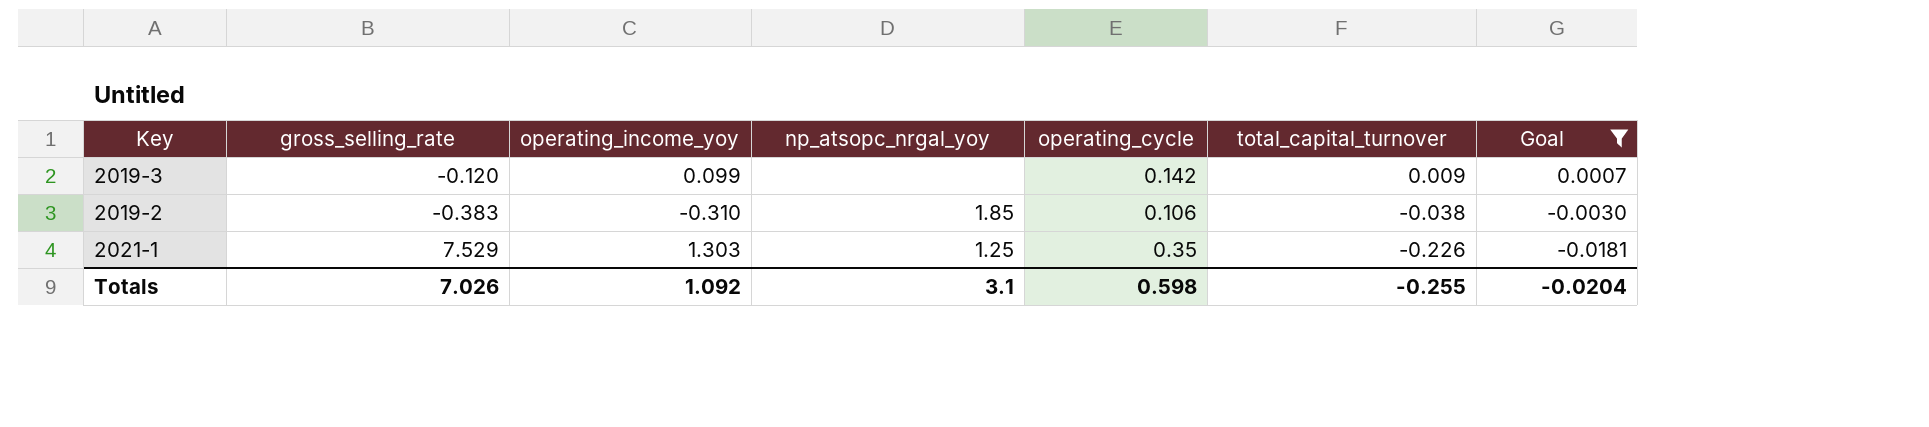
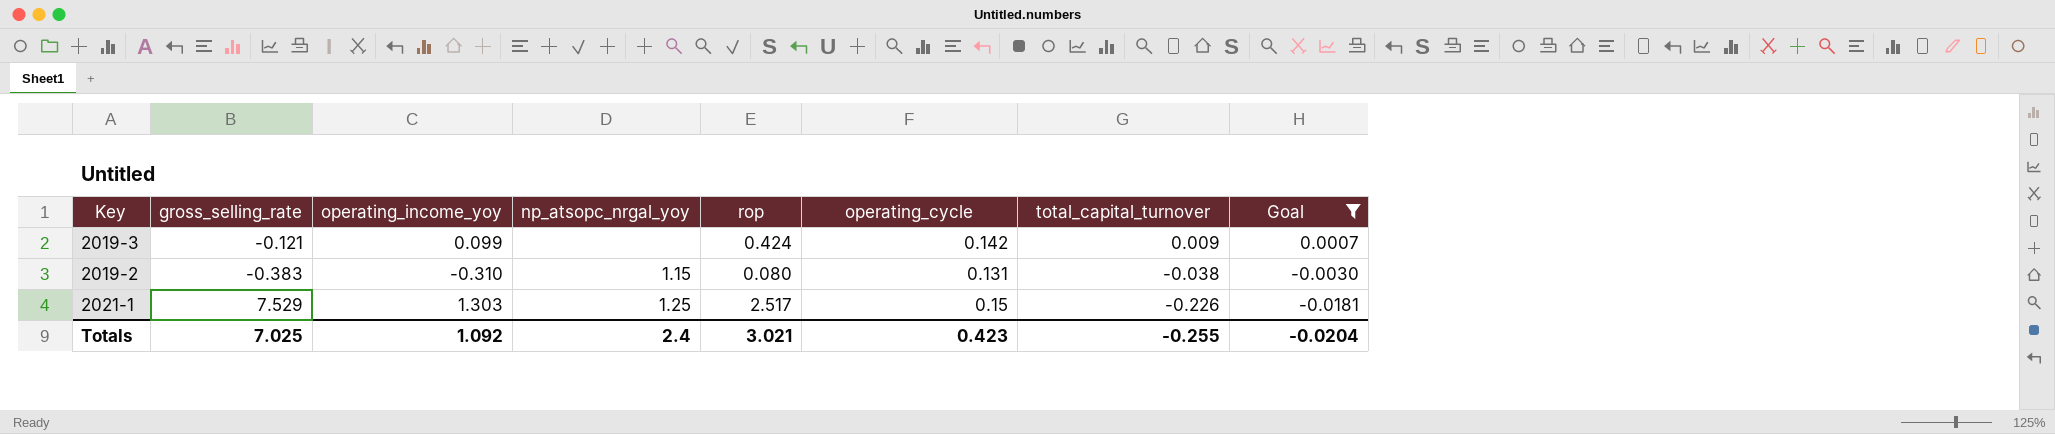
column rop | position: none -> 5
2019-3 | gross_selling_rate: -0.120 -> -0.121
2019-2 | np_atsopc_nrgal_yoy: 1.85 -> 1.15
2019-2 | operating_cycle: 0.106 -> 0.131
2021-1 | operating_cycle: 0.35 -> 0.15
Totals | gross_selling_rate: 7.026 -> 7.025
Totals | np_atsopc_nrgal_yoy: 3.1 -> 2.4
Totals | operating_cycle: 0.598 -> 0.423

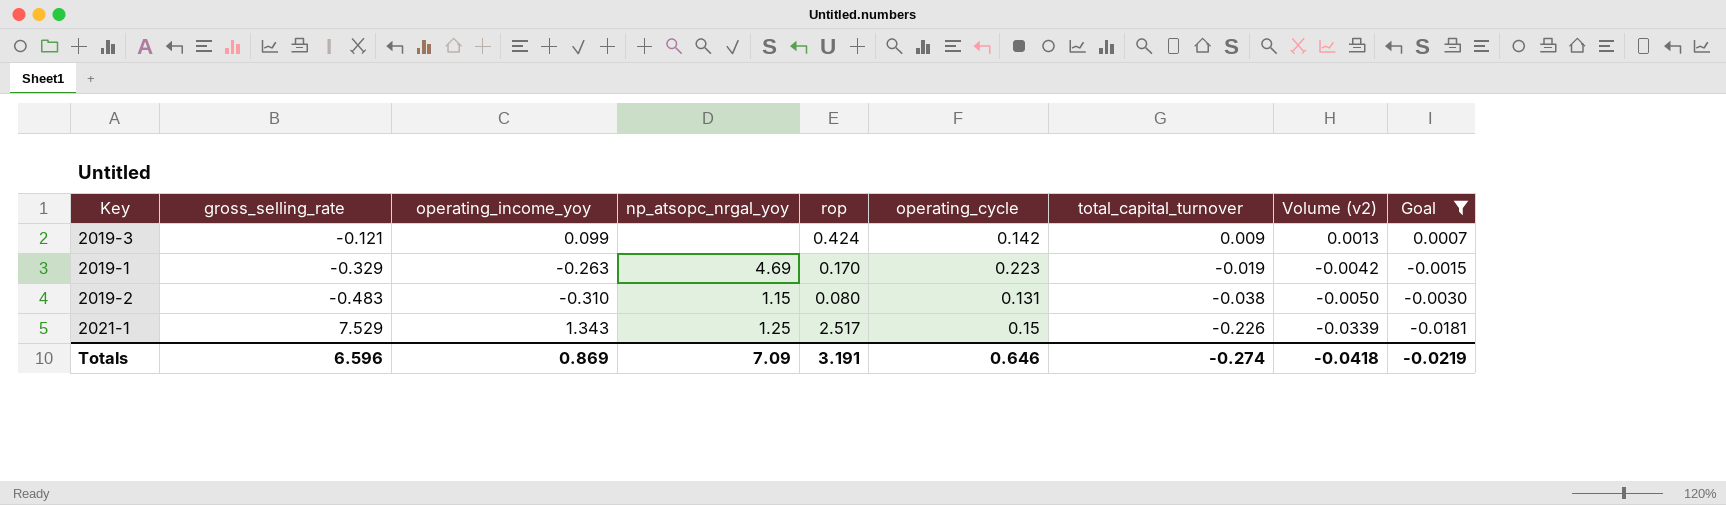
column Volume (v2) | formula: none -> [operating_cycle] * [total_capital_turnover]
row 2019-1: none -> -0.329 | -0.263 | 4.69 | 0.170 | 0.223 | -0.019 | -0.0042 | -0.0015
2019-2 | gross_selling_rate: -0.383 -> -0.483
2021-1 | operating_income_yoy: 1.303 -> 1.343
Totals | gross_selling_rate: 7.025 -> 6.596
Totals | operating_income_yoy: 1.092 -> 0.869
Totals | np_atsopc_nrgal_yoy: 2.4 -> 7.09
Totals | rop: 3.021 -> 3.191
Totals | operating_cycle: 0.423 -> 0.646
Totals | total_capital_turnover: -0.255 -> -0.274
Totals | Goal: -0.0204 -> -0.0219

